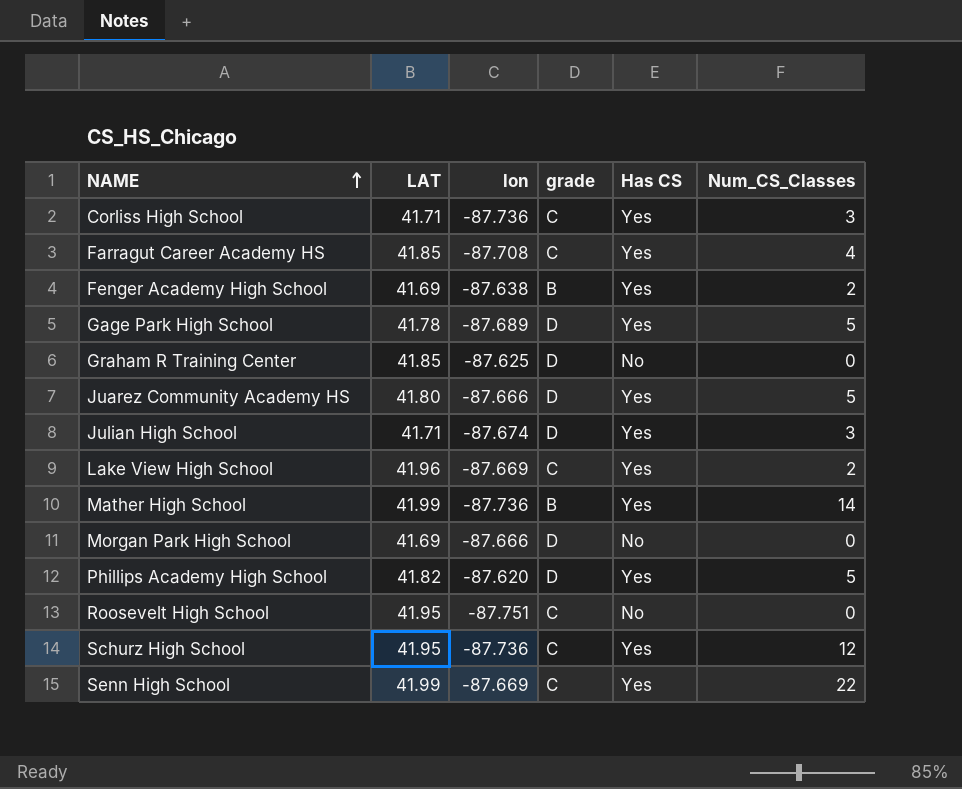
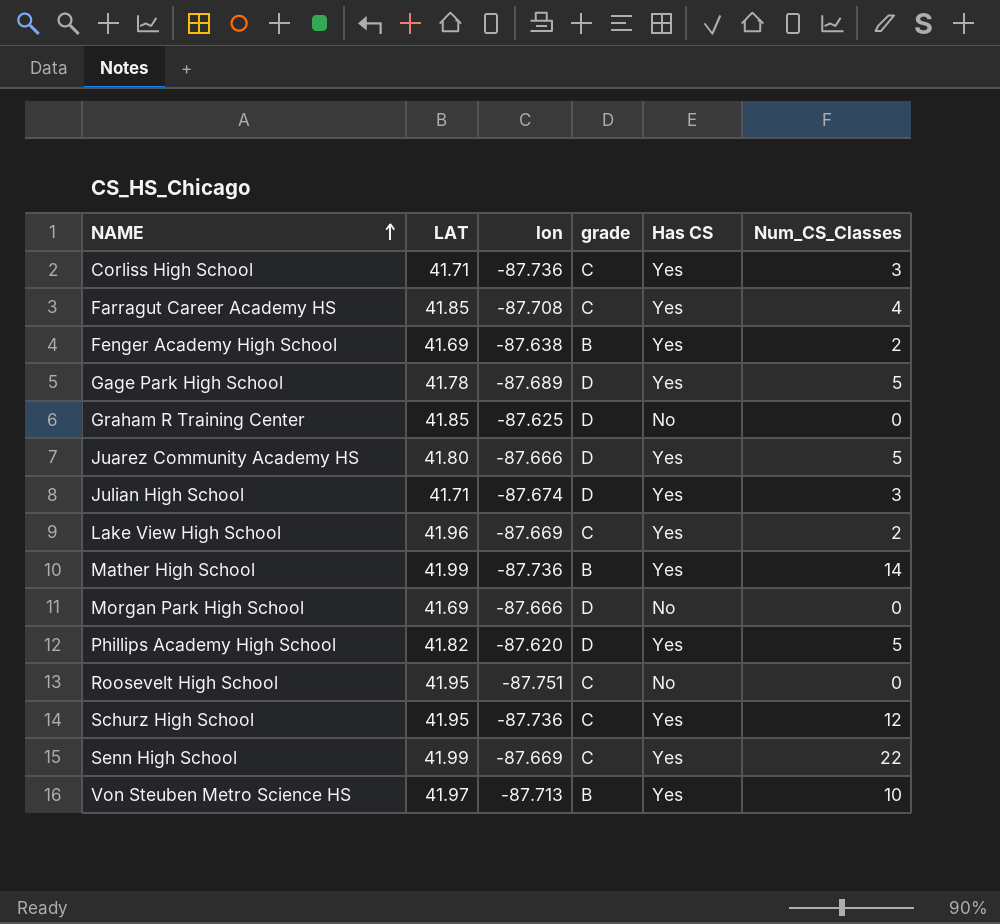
row Von Steuben Metro Science HS: none -> 41.97 | -87.713 | B | Yes | 10

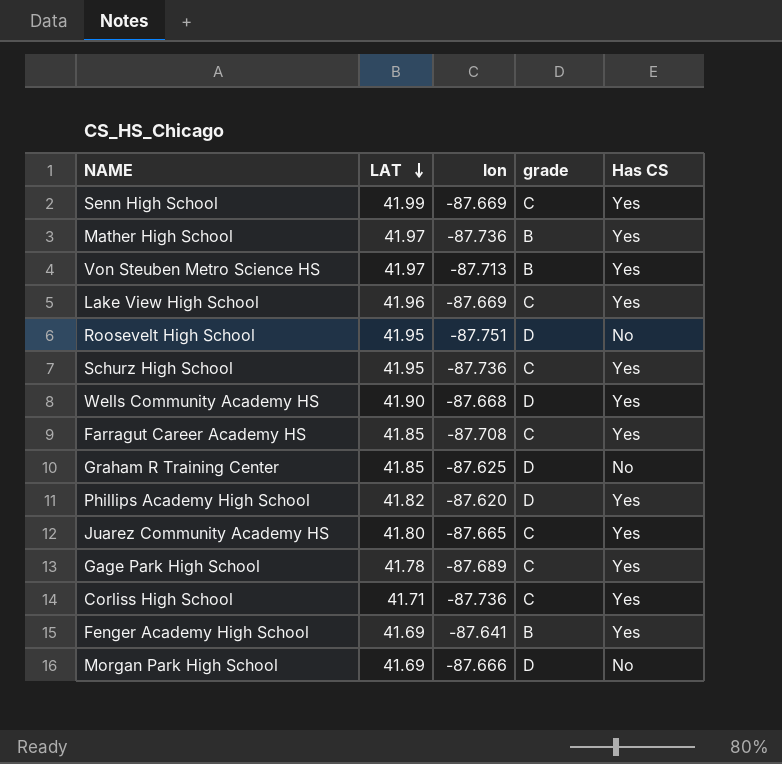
row order: NAME ascending -> LAT descending
column Num_CS_Classes | position: 6 -> none
row Julian High School: 41.71 | -87.674 | D | Yes | 3 -> none
Mather High School | LAT: 41.99 -> 41.97
Roosevelt High School | grade: C -> D
row Wells Community Academy HS: none -> 41.90 | -87.668 | D | Yes
Juarez Community Academy HS | lon: -87.666 -> -87.665
Juarez Community Academy HS | grade: D -> C
Gage Park High School | grade: D -> C
Fenger Academy High School | lon: -87.638 -> -87.641

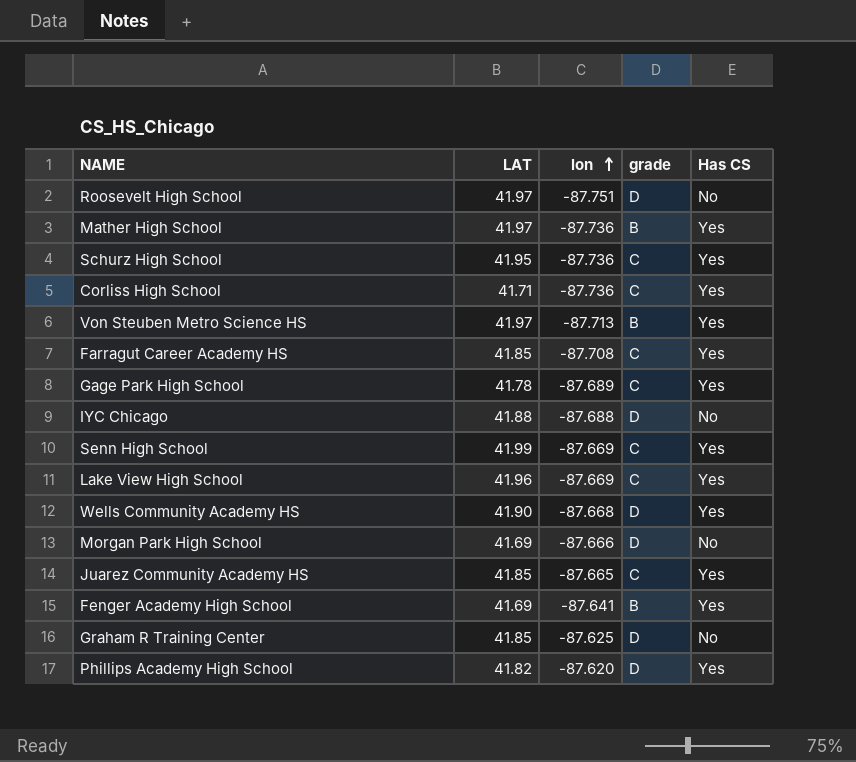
row order: LAT descending -> lon ascending
Roosevelt High School | LAT: 41.95 -> 41.97
row IYC Chicago: none -> 41.88 | -87.688 | D | No
Juarez Community Academy HS | LAT: 41.80 -> 41.85

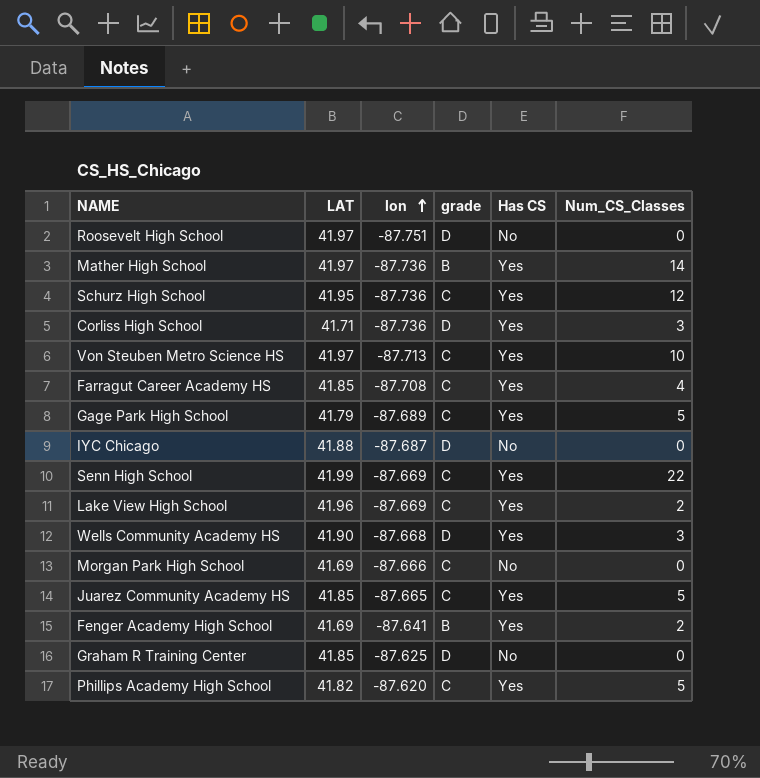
column Num_CS_Classes | position: none -> 6
Corliss High School | grade: C -> D
Von Steuben Metro Science HS | grade: B -> C
Gage Park High School | LAT: 41.78 -> 41.79
IYC Chicago | lon: -87.688 -> -87.687
Morgan Park High School | grade: D -> C
Phillips Academy High School | grade: D -> C

